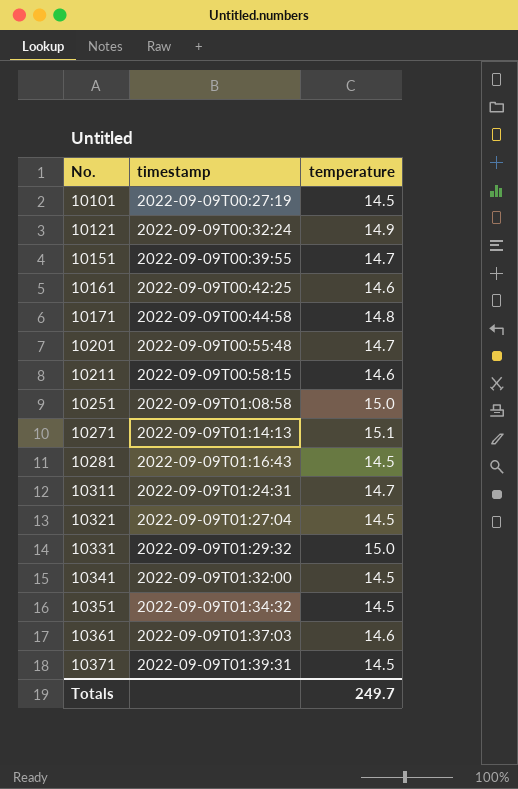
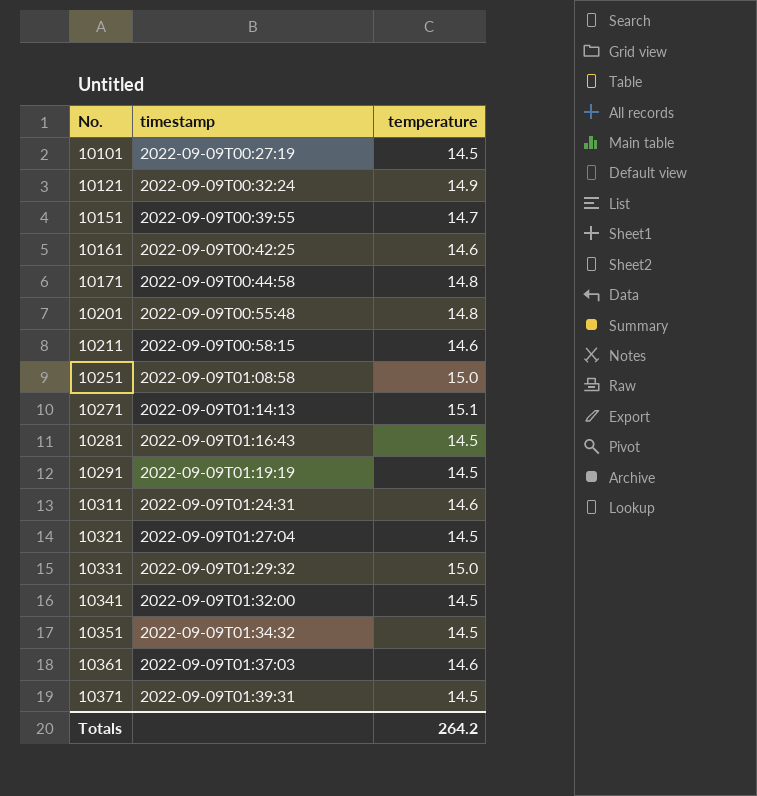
10201 | temperature: 14.7 -> 14.8
row 10291: none -> 2022-09-09T01:19:19 | 14.5
10311 | temperature: 14.7 -> 14.6
Totals | temperature: 249.7 -> 264.2

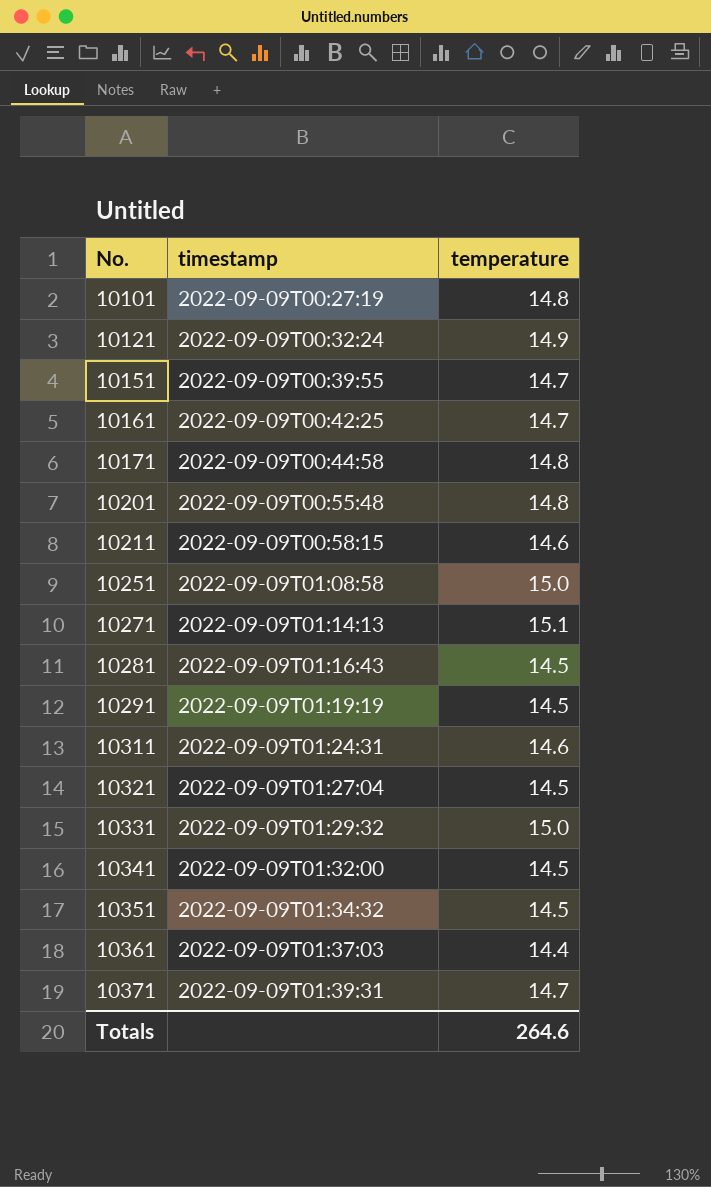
10101 | temperature: 14.5 -> 14.8
10161 | temperature: 14.6 -> 14.7
10361 | temperature: 14.6 -> 14.4
10371 | temperature: 14.5 -> 14.7
Totals | temperature: 264.2 -> 264.6

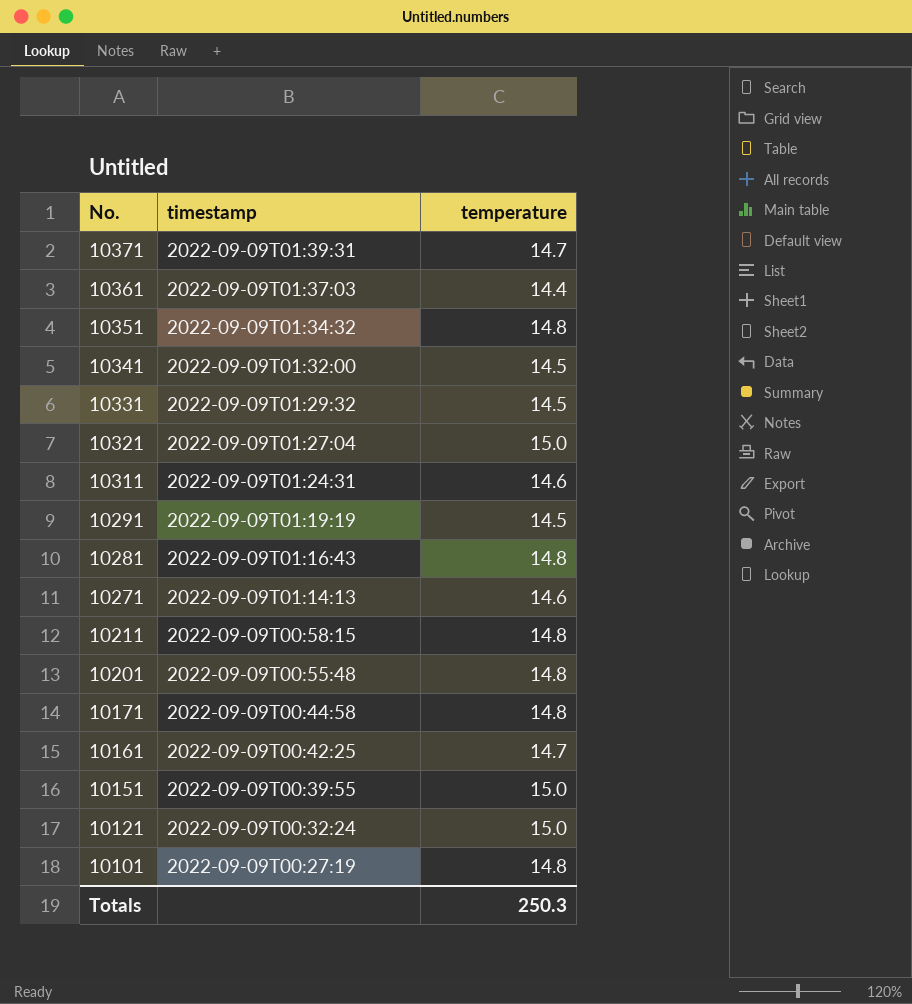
row order: No. ascending -> No. descending
row 10251: 2022-09-09T01:08:58 | 15.0 -> none
10351 | temperature: 14.5 -> 14.8
10331 | temperature: 15.0 -> 14.5
10321 | temperature: 14.5 -> 15.0
10281 | temperature: 14.5 -> 14.8
10271 | temperature: 15.1 -> 14.6
10211 | temperature: 14.6 -> 14.8
10151 | temperature: 14.7 -> 15.0
10121 | temperature: 14.9 -> 15.0
Totals | temperature: 264.6 -> 250.3

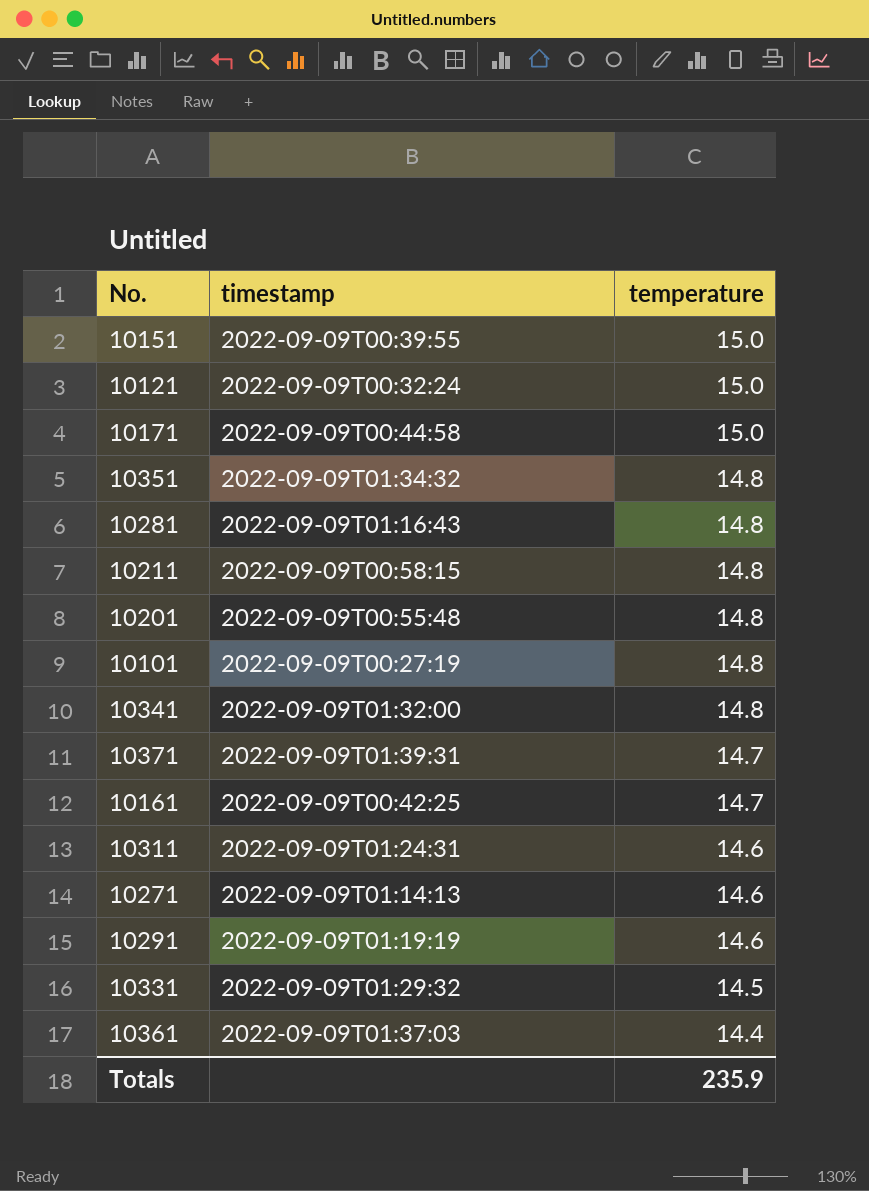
row order: No. descending -> temperature descending
row 10321: 2022-09-09T01:27:04 | 15.0 -> none
10171 | temperature: 14.8 -> 15.0
10341 | temperature: 14.5 -> 14.8
10291 | temperature: 14.5 -> 14.6
Totals | temperature: 250.3 -> 235.9

